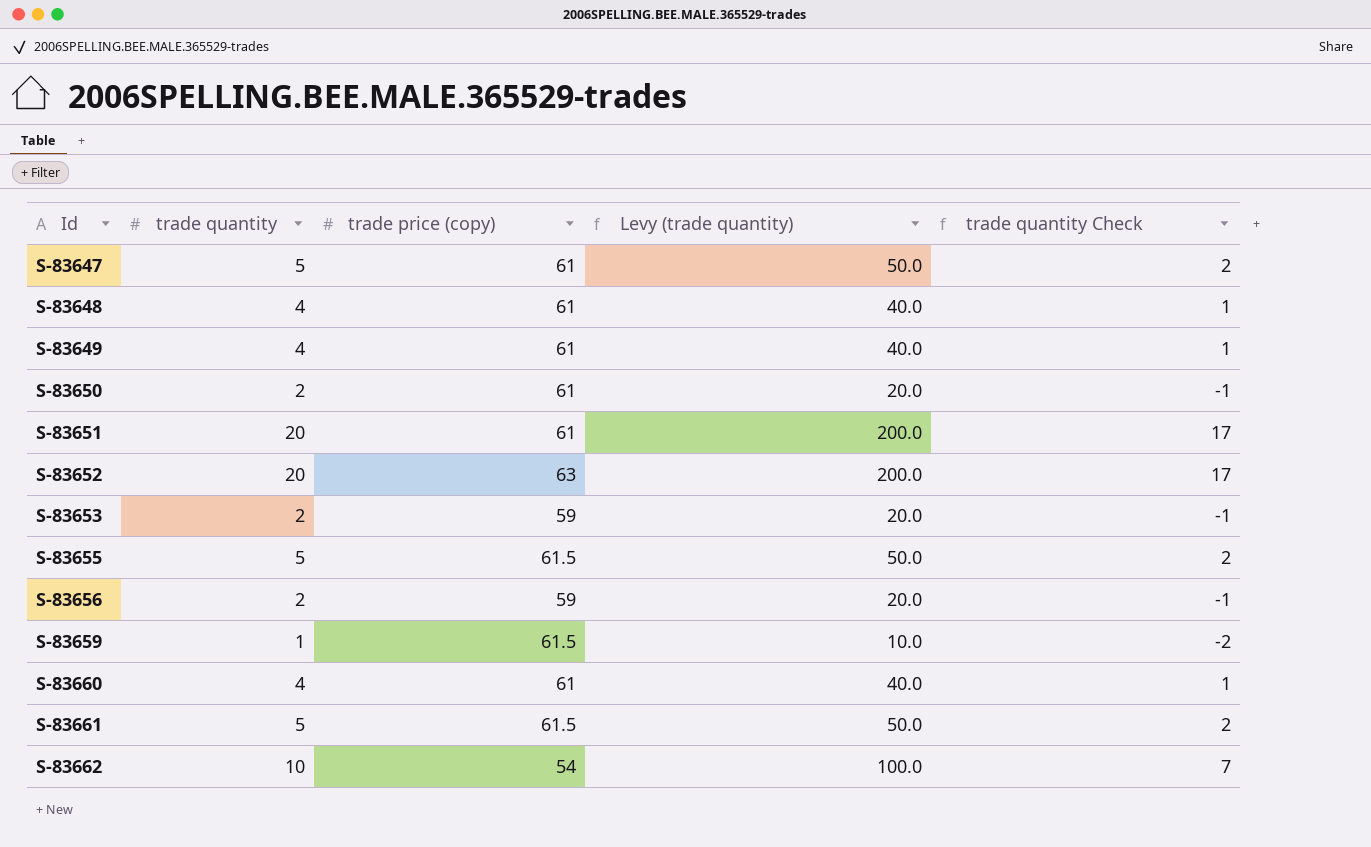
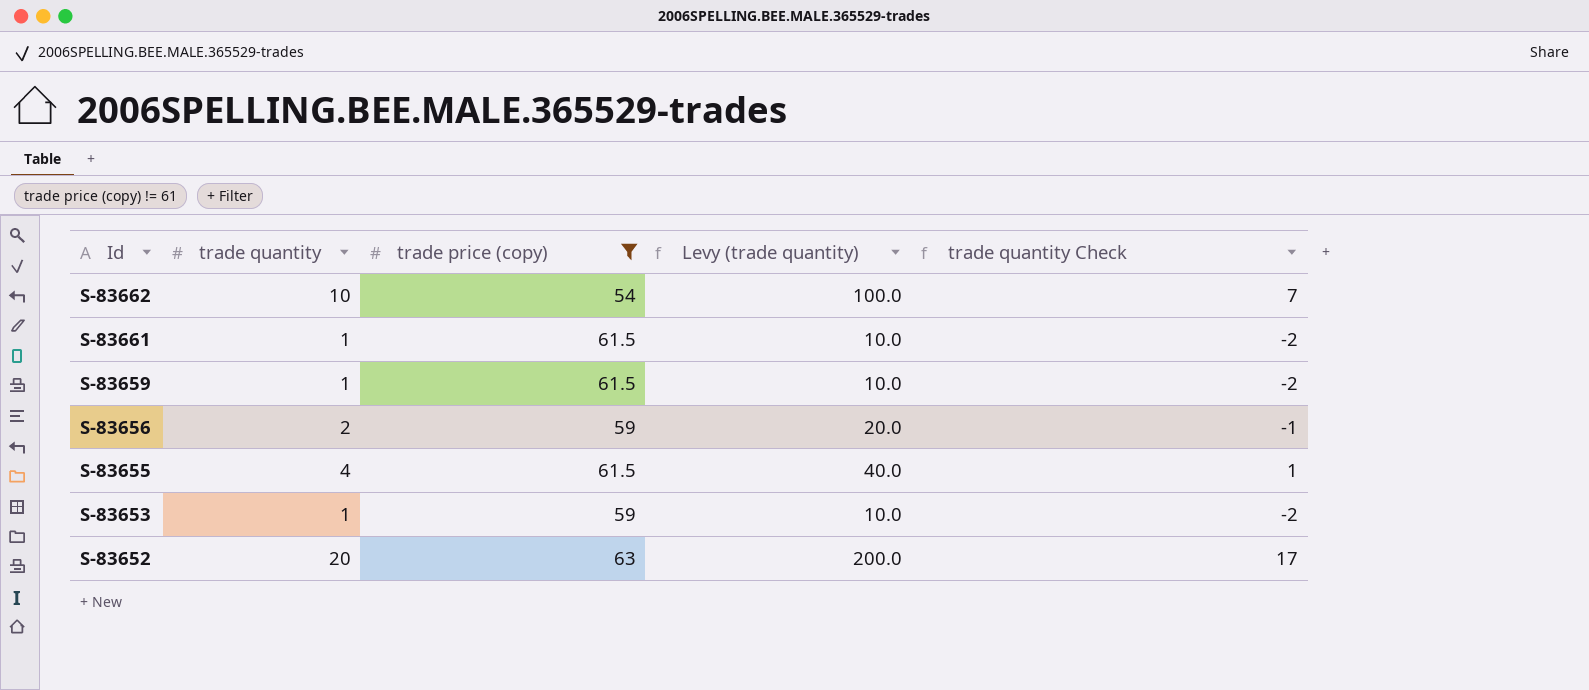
filter: none -> trade price (copy) != 61
row order: Id ascending -> Id descending
S-83661 | trade quantity: 5 -> 1
S-83661 | Levy (trade quantity): 50.0 -> 10.0
S-83661 | trade quantity Check: 2 -> -2
S-83655 | trade quantity: 5 -> 4
S-83655 | Levy (trade quantity): 50.0 -> 40.0
S-83655 | trade quantity Check: 2 -> 1
S-83653 | trade quantity: 2 -> 1
S-83653 | Levy (trade quantity): 20.0 -> 10.0
S-83653 | trade quantity Check: -1 -> -2

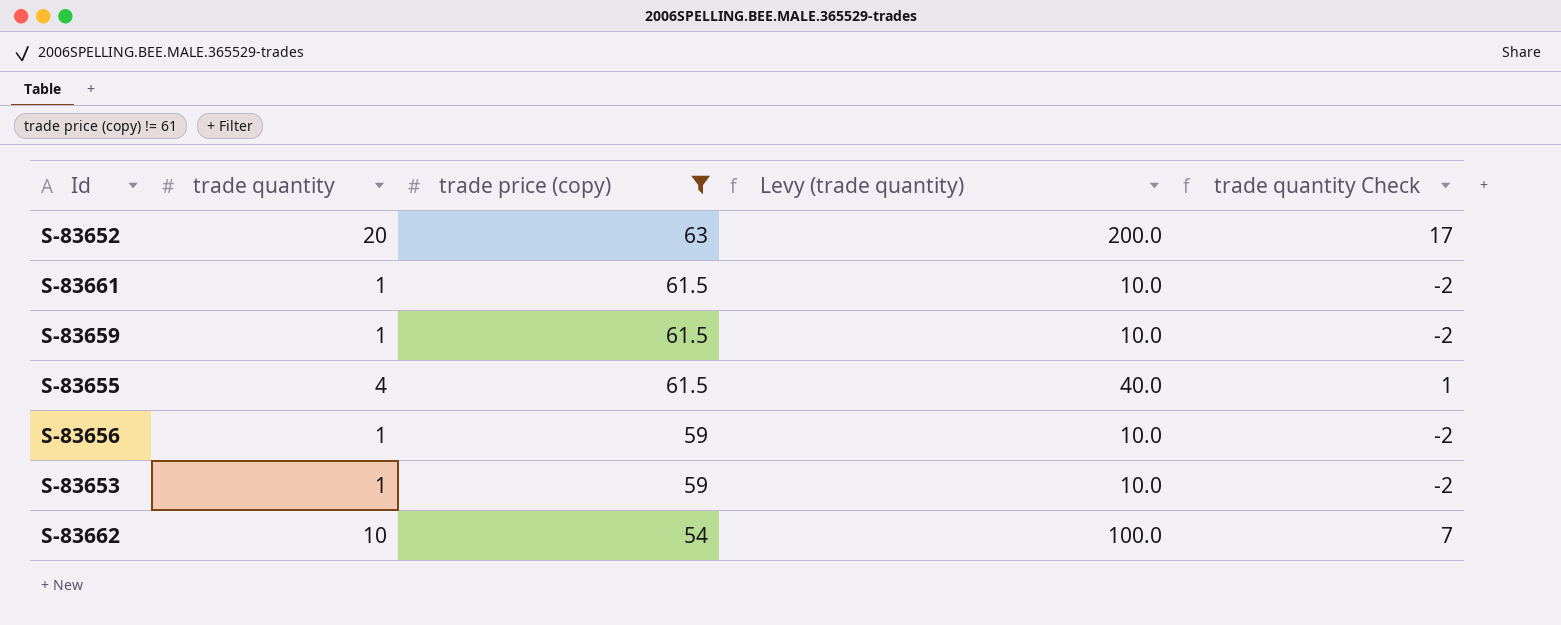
row order: Id descending -> trade price (copy) descending
S-83656 | trade quantity: 2 -> 1
S-83656 | Levy (trade quantity): 20.0 -> 10.0
S-83656 | trade quantity Check: -1 -> -2

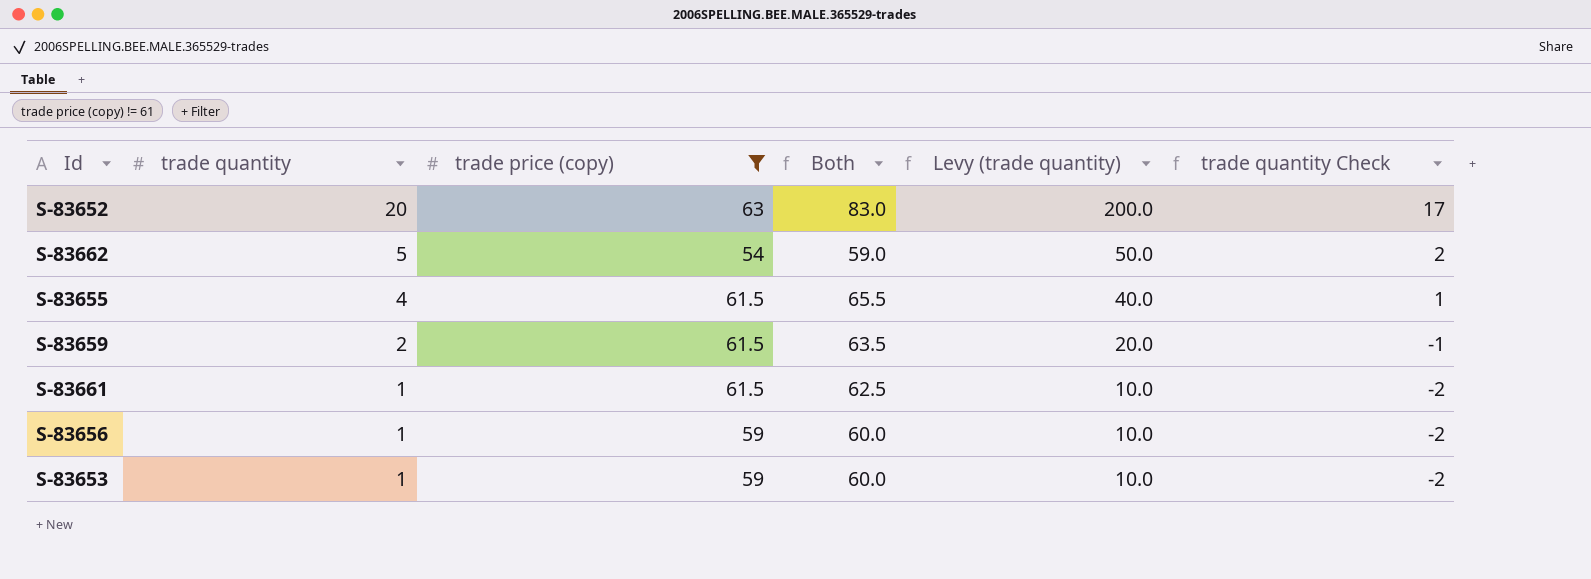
row order: trade price (copy) descending -> trade quantity descending
column Both | formula: none -> [trade quantity] + [trade price (copy)]
S-83662 | trade quantity: 10 -> 5
S-83662 | Levy (trade quantity): 100.0 -> 50.0
S-83662 | trade quantity Check: 7 -> 2
S-83659 | trade quantity: 1 -> 2
S-83659 | Levy (trade quantity): 10.0 -> 20.0
S-83659 | trade quantity Check: -2 -> -1

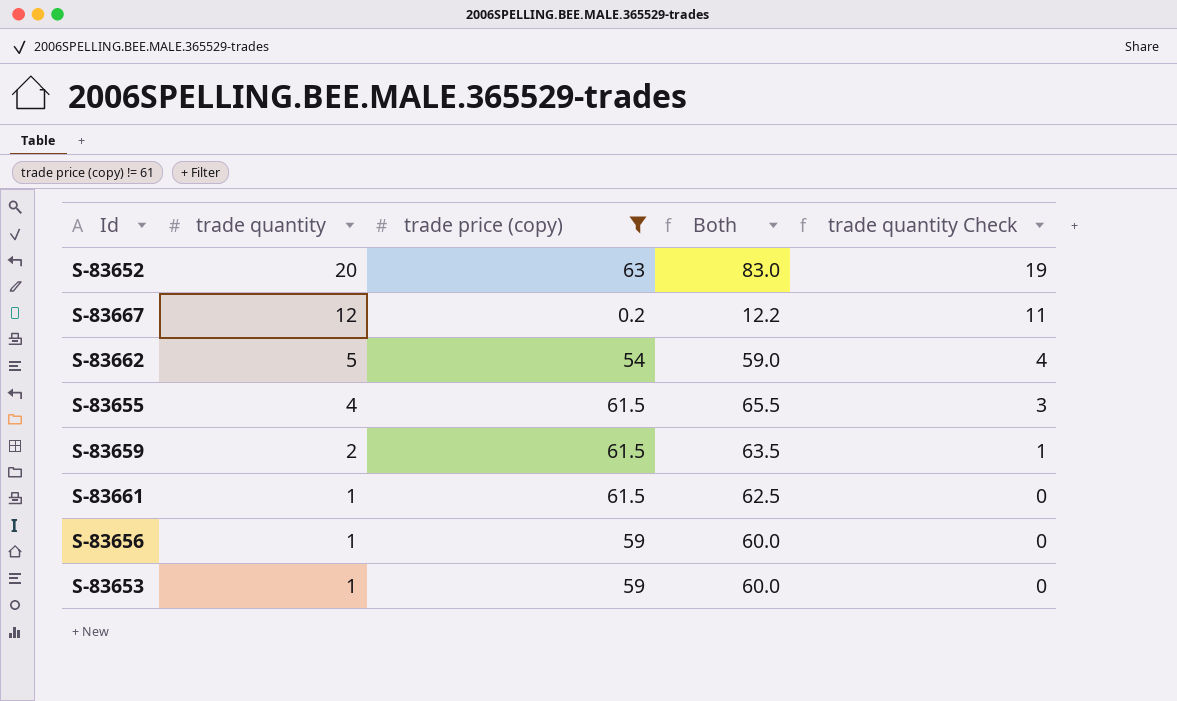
column Levy (trade quantity) | formula: [trade quantity] * 10 -> none
column trade quantity Check | formula: [trade quantity] - 3 -> [trade quantity] - 1
row S-83667: none -> 12 | 0.2 | 12.2 | 11

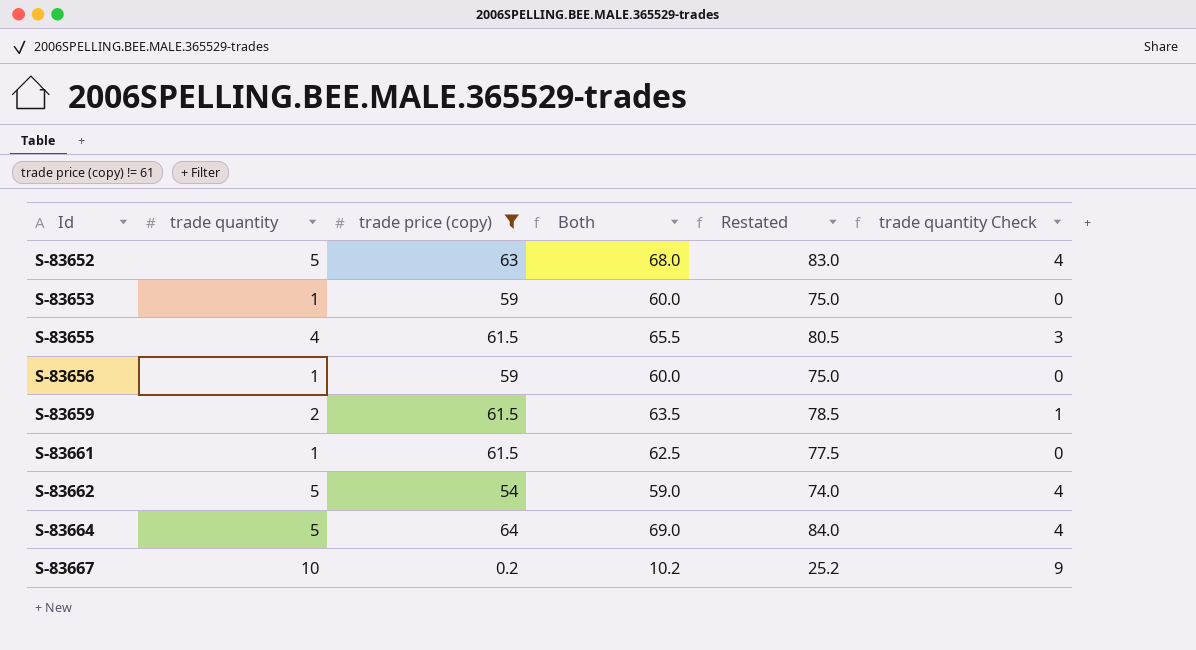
row order: trade quantity descending -> Id ascending
column Restated | formula: none -> [Both] + 15
S-83652 | trade quantity: 20 -> 5
S-83652 | Both: 83.0 -> 68.0
S-83652 | trade quantity Check: 19 -> 4
row S-83664: none -> 5 | 64 | 69.0 | 84.0 | 4
S-83667 | trade quantity: 12 -> 10
S-83667 | Both: 12.2 -> 10.2
S-83667 | trade quantity Check: 11 -> 9

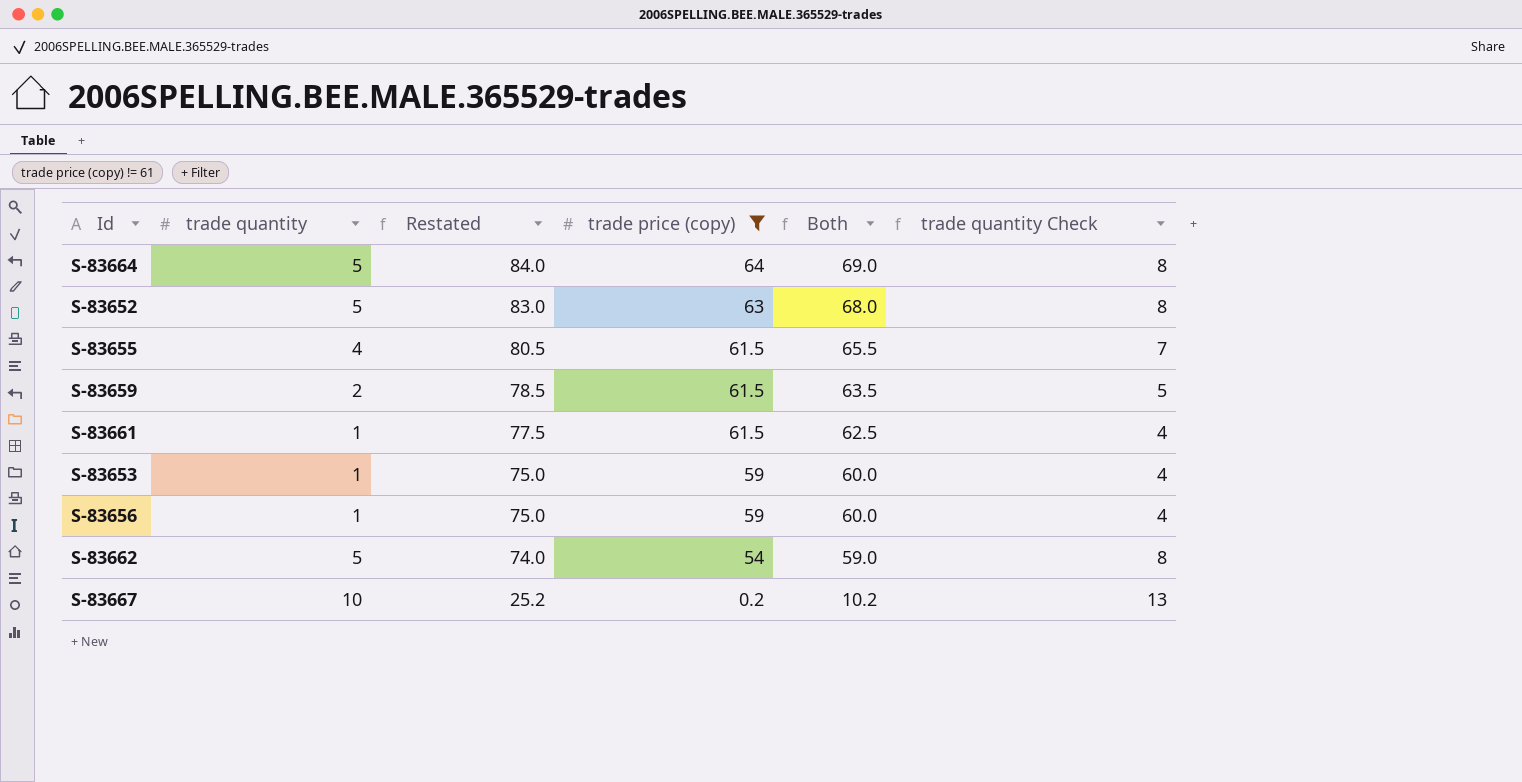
row order: Id ascending -> Restated descending
column Restated | position: 5 -> 3
column trade quantity Check | formula: [trade quantity] - 1 -> [trade quantity] + 3

